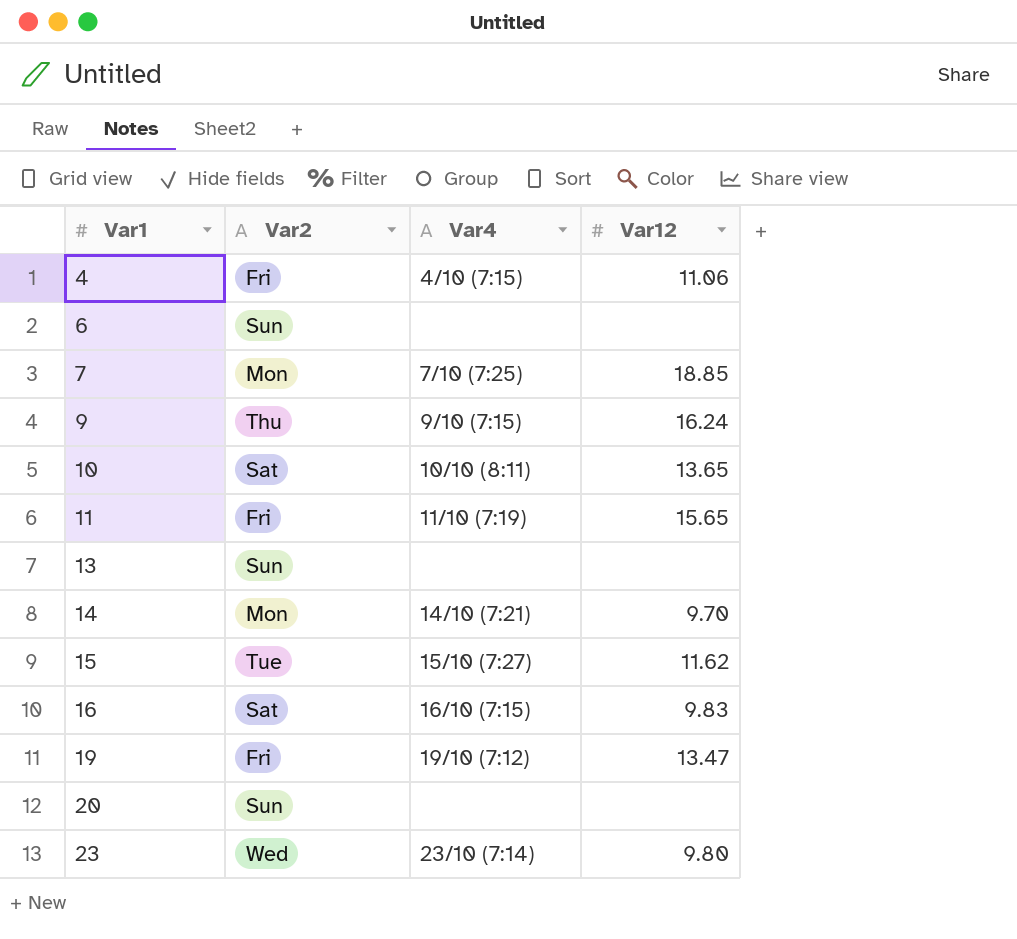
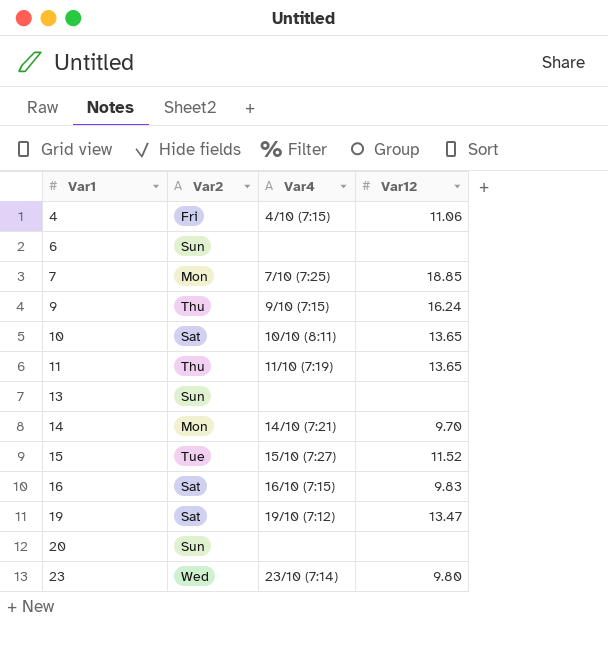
11 | Var2: Fri -> Thu
11 | Var12: 15.65 -> 13.65
15 | Var12: 11.62 -> 11.52
19 | Var2: Fri -> Sat

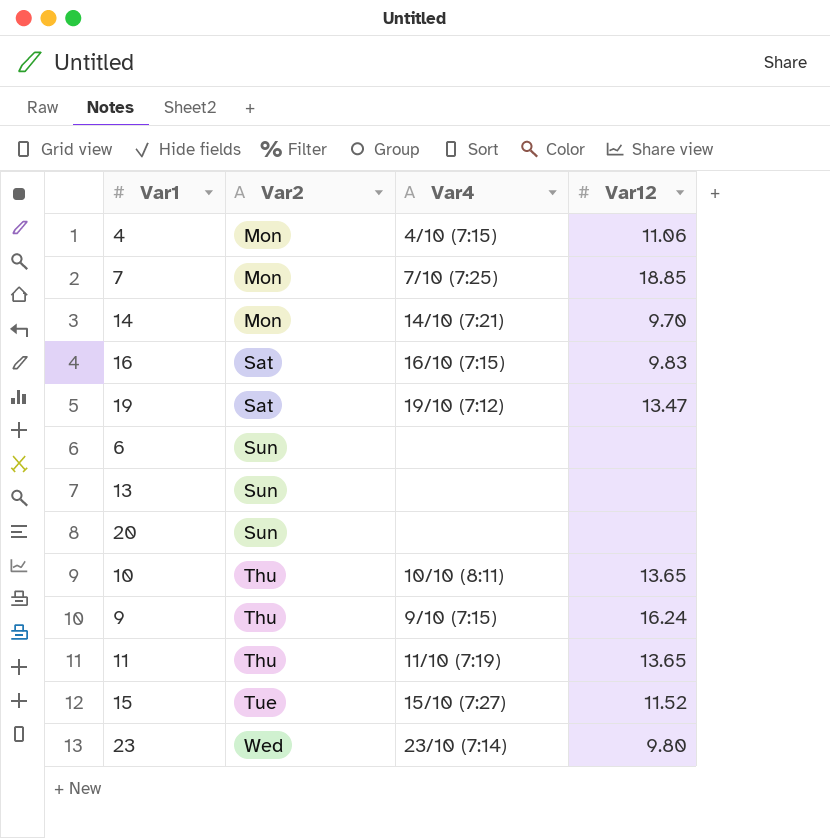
row order: Var1 ascending -> Var2 ascending
4 | Var2: Fri -> Mon
10 | Var2: Sat -> Thu

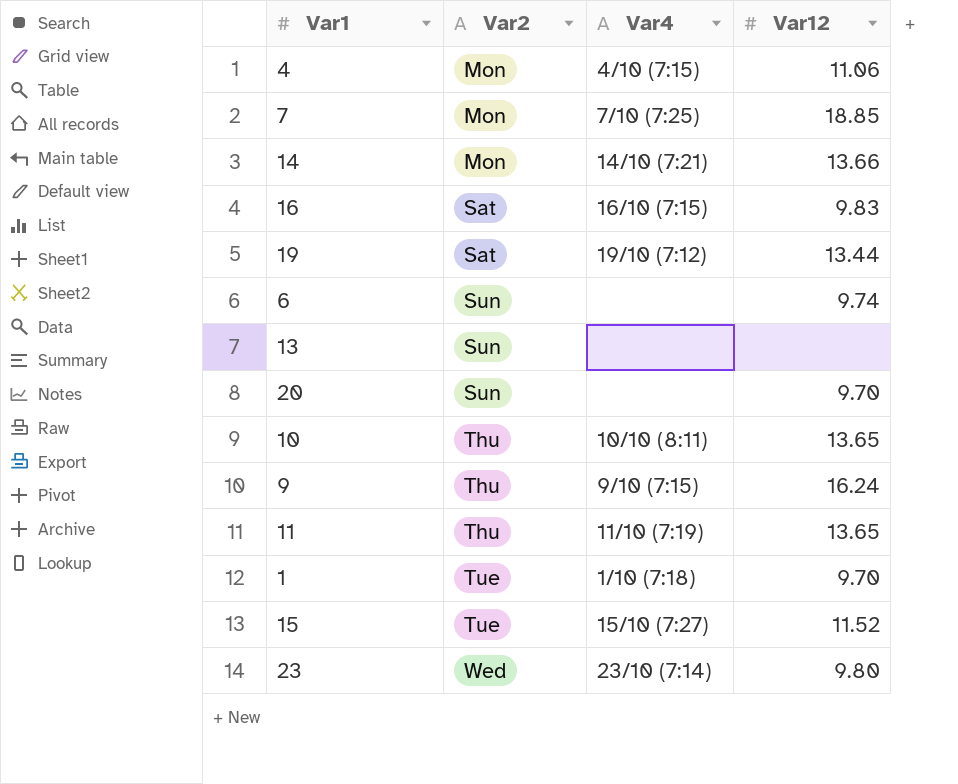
14 | Var12: 9.70 -> 13.66
19 | Var12: 13.47 -> 13.44
6 | Var12: none -> 9.74
20 | Var12: none -> 9.70
row 1: none -> Tue | 1/10 (7:18) | 9.70

